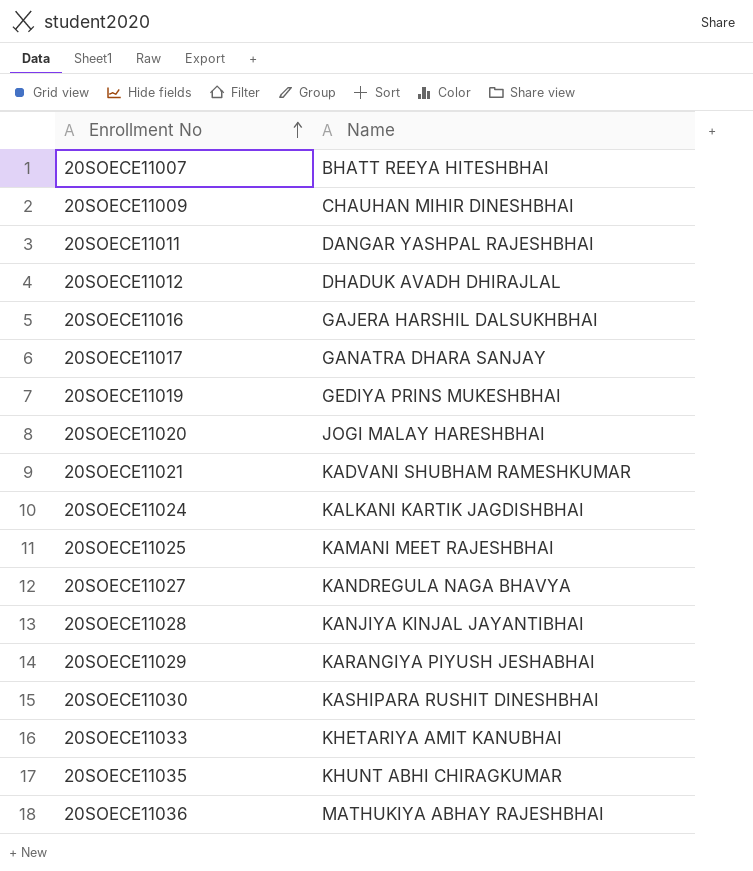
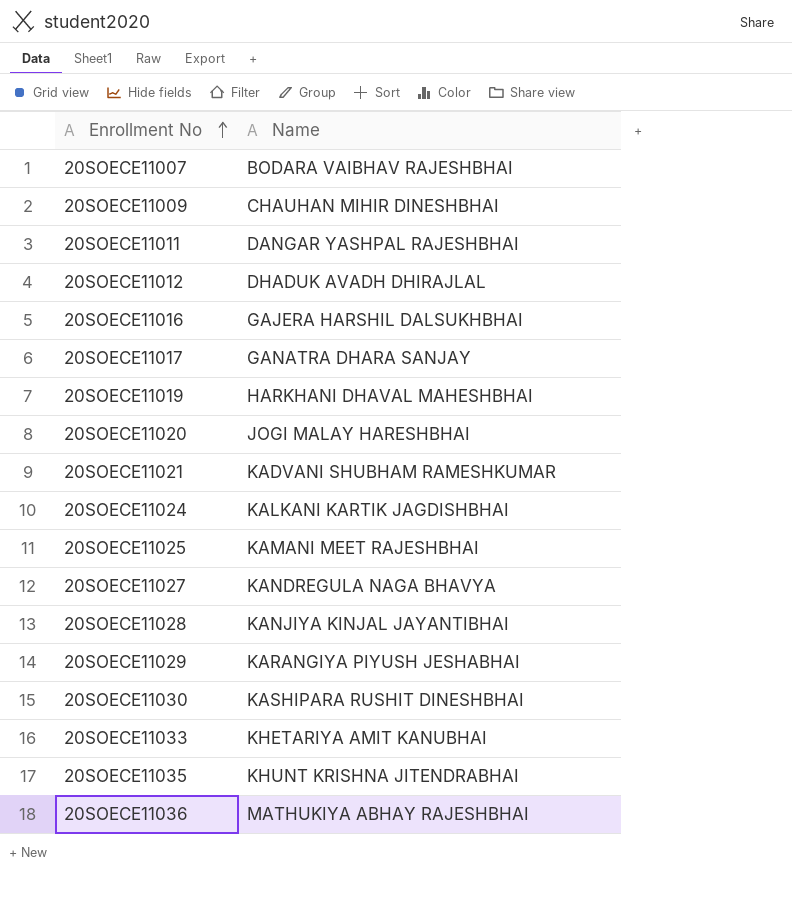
20SOECE11007 | Name: BHATT REEYA HITESHBHAI -> BODARA VAIBHAV RAJESHBHAI
20SOECE11019 | Name: GEDIYA PRINS MUKESHBHAI -> HARKHANI DHAVAL MAHESHBHAI
20SOECE11035 | Name: KHUNT ABHI CHIRAGKUMAR -> KHUNT KRISHNA JITENDRABHAI

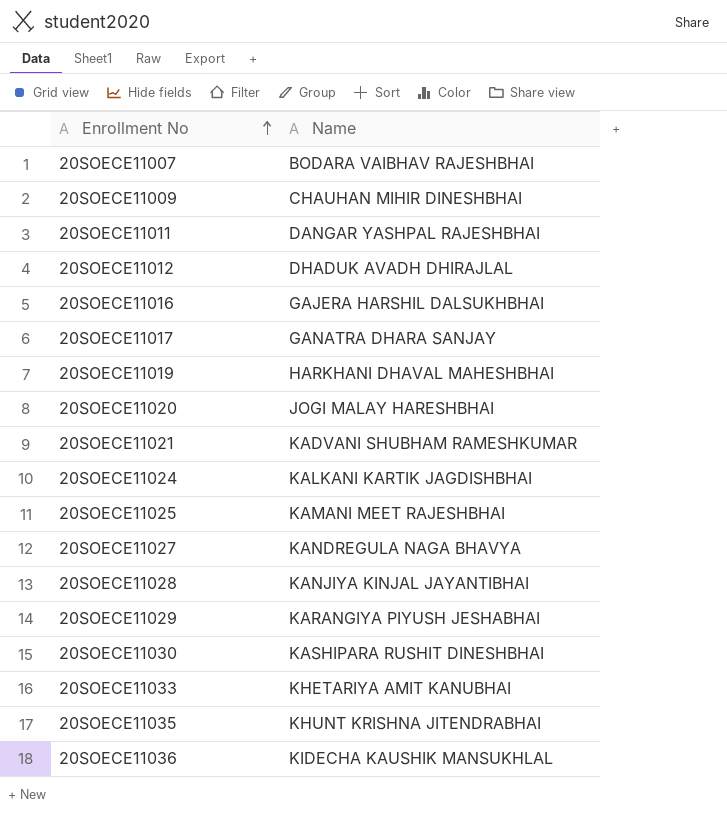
20SOECE11036 | Name: MATHUKIYA ABHAY RAJESHBHAI -> KIDECHA KAUSHIK MANSUKHLAL

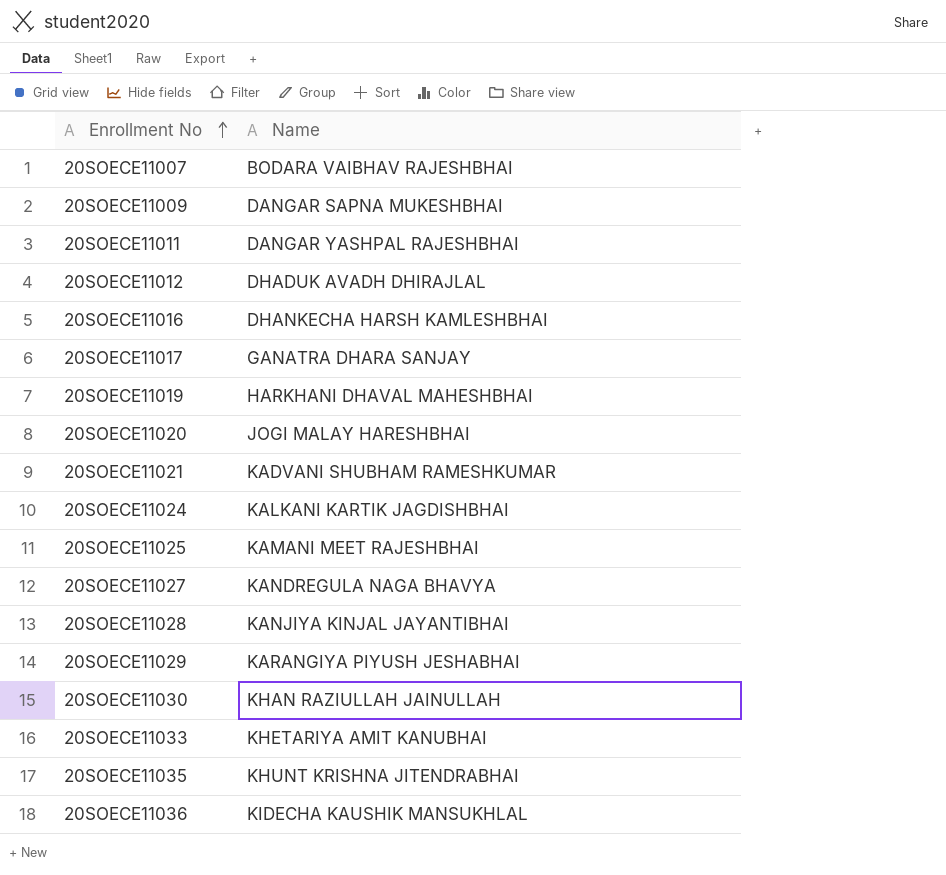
20SOECE11009 | Name: CHAUHAN MIHIR DINESHBHAI -> DANGAR SAPNA MUKESHBHAI
20SOECE11016 | Name: GAJERA HARSHIL DALSUKHBHAI -> DHANKECHA HARSH KAMLESHBHAI
20SOECE11030 | Name: KASHIPARA RUSHIT DINESHBHAI -> KHAN RAZIULLAH JAINULLAH

